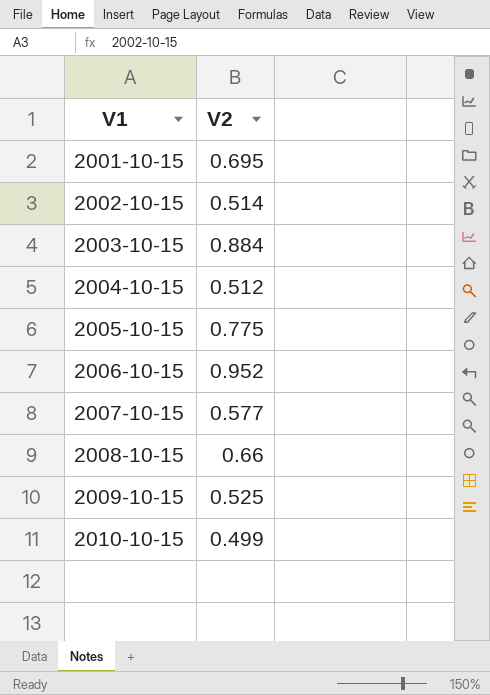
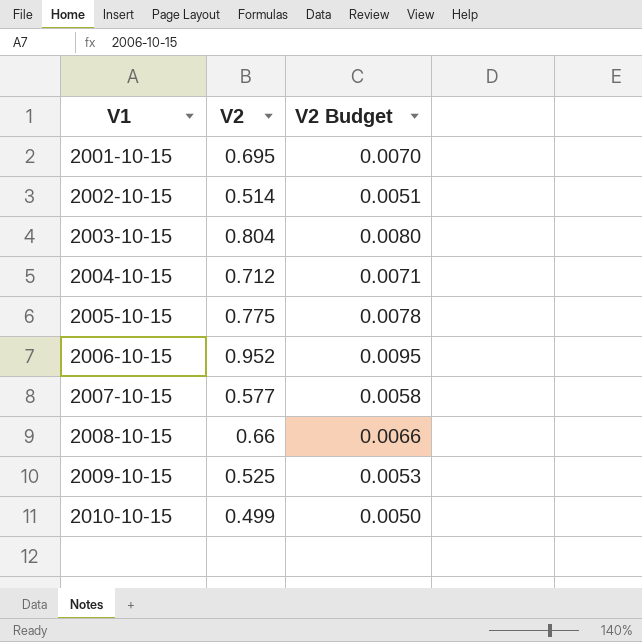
column V2 Budget | formula: none -> [V2] * 0.01
2003-10-15 | V2: 0.884 -> 0.804
2004-10-15 | V2: 0.512 -> 0.712

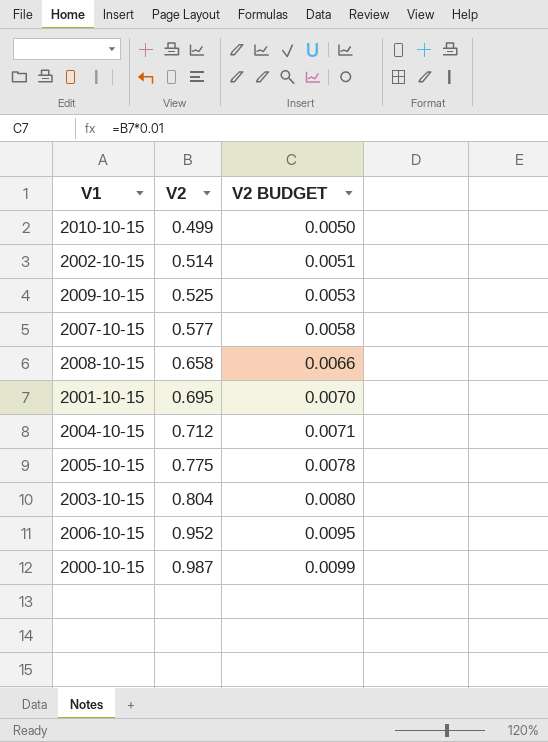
row order: V1 ascending -> V2 ascending
column name: V2 Budget -> V2 BUDGET
2008-10-15 | V2: 0.66 -> 0.658
row 2000-10-15: none -> 0.987 | 0.0099

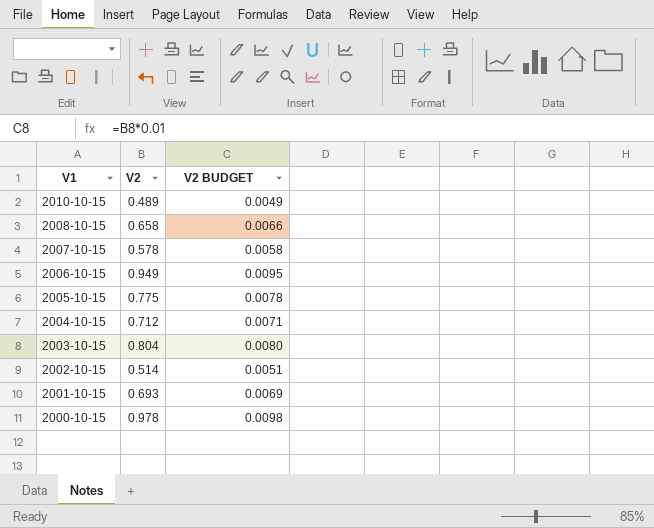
row order: V2 ascending -> V1 descending
row 2009-10-15: 0.525 | 0.0053 -> none
2010-10-15 | V2: 0.499 -> 0.489
2010-10-15 | V2 BUDGET: 0.0050 -> 0.0049
2007-10-15 | V2: 0.577 -> 0.578
2006-10-15 | V2: 0.952 -> 0.949
2001-10-15 | V2: 0.695 -> 0.693
2001-10-15 | V2 BUDGET: 0.0070 -> 0.0069
2000-10-15 | V2: 0.987 -> 0.978
2000-10-15 | V2 BUDGET: 0.0099 -> 0.0098

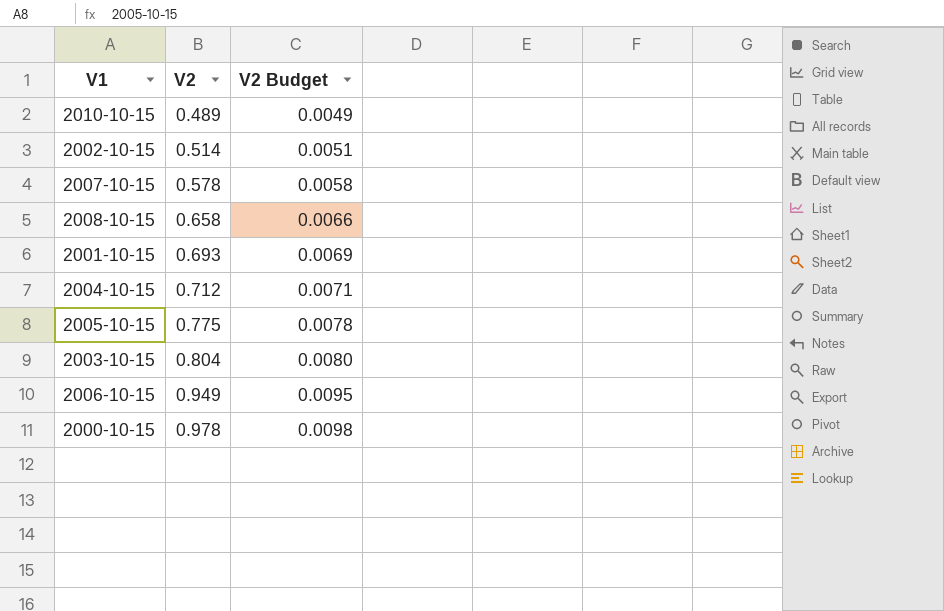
row order: V1 descending -> V2 ascending
column name: V2 BUDGET -> V2 Budget

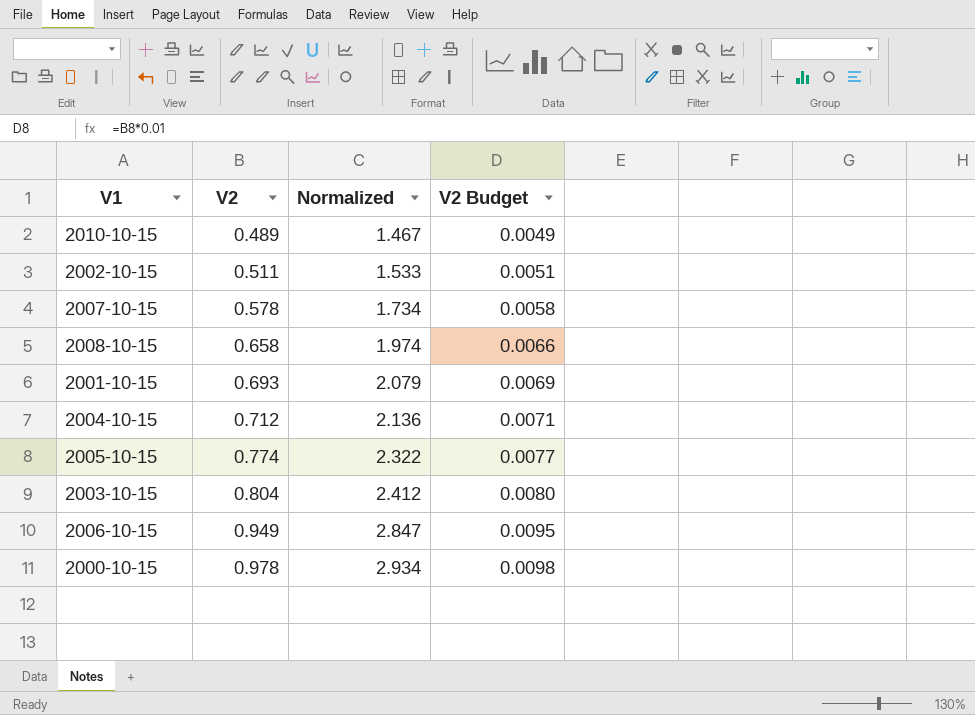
column Normalized | formula: none -> [V2] * 3
2002-10-15 | V2: 0.514 -> 0.511
2005-10-15 | V2: 0.775 -> 0.774
2005-10-15 | V2 Budget: 0.0078 -> 0.0077

